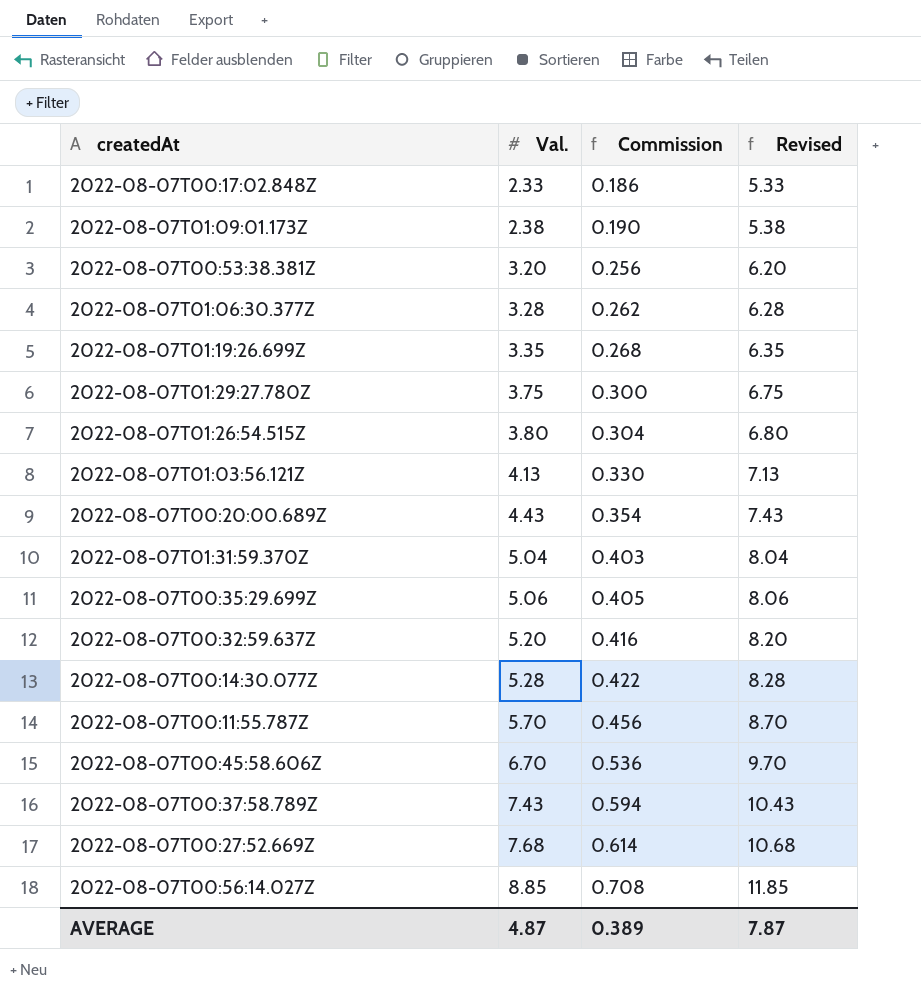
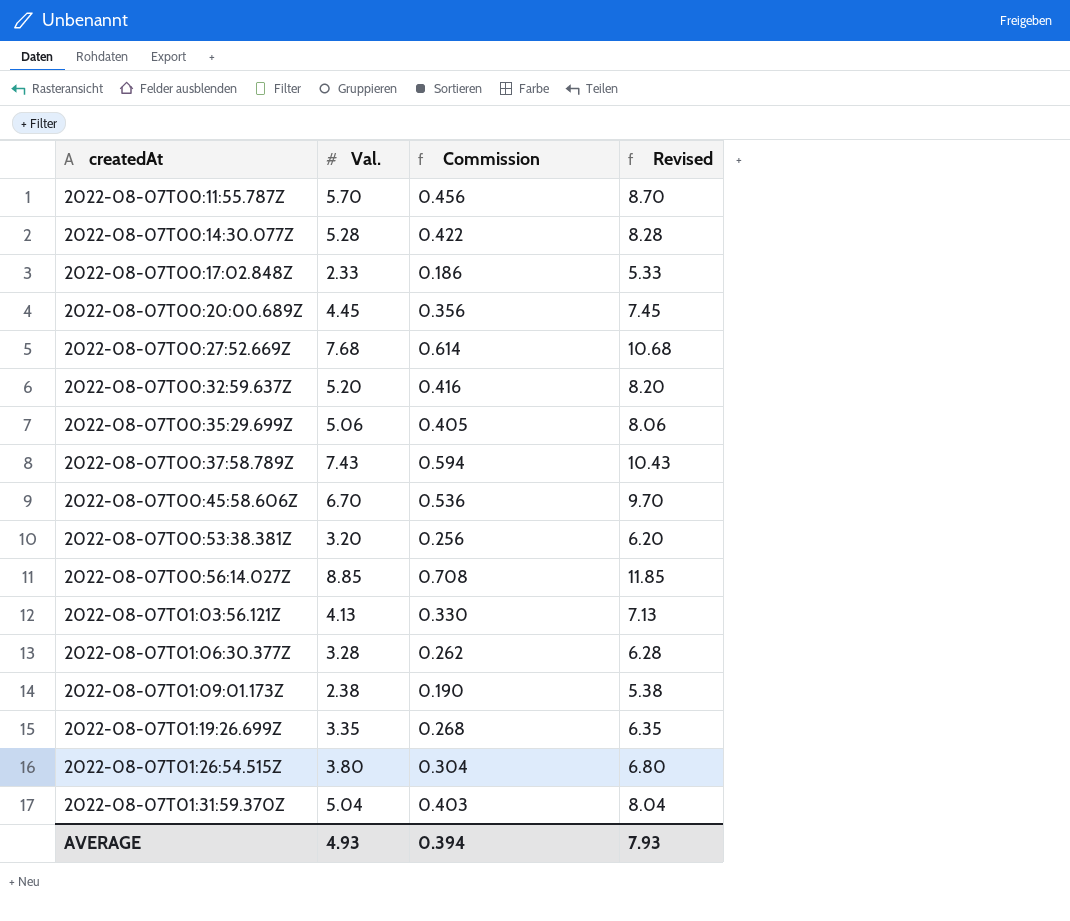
row order: Val. ascending -> createdAt ascending
row 2022-08-07T01:29:27.780Z: 3.75 | 0.300 | 6.75 -> none
2022-08-07T00:20:00.689Z | Val.: 4.43 -> 4.45
2022-08-07T00:20:00.689Z | Commission: 0.354 -> 0.356
2022-08-07T00:20:00.689Z | Revised: 7.43 -> 7.45
AVERAGE | Val.: 4.87 -> 4.93
AVERAGE | Commission: 0.389 -> 0.394
AVERAGE | Revised: 7.87 -> 7.93

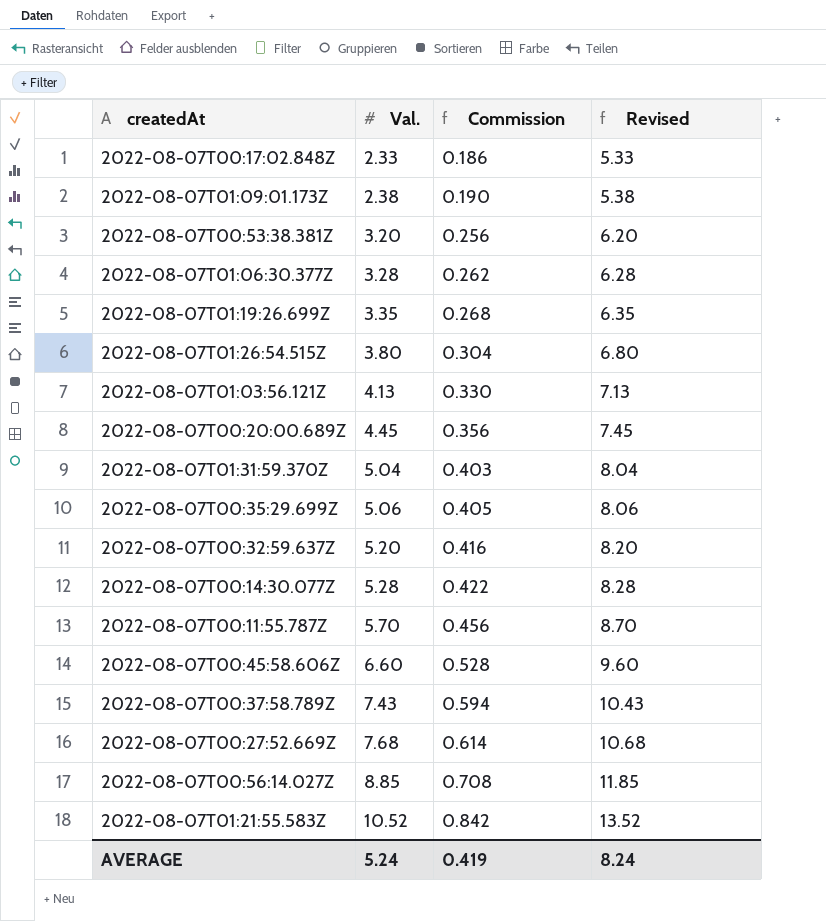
row order: createdAt ascending -> Val. ascending
2022-08-07T00:45:58.606Z | Val.: 6.70 -> 6.60
2022-08-07T00:45:58.606Z | Commission: 0.536 -> 0.528
2022-08-07T00:45:58.606Z | Revised: 9.70 -> 9.60
row 2022-08-07T01:21:55.583Z: none -> 10.52 | 0.842 | 13.52
AVERAGE | Val.: 4.93 -> 5.24
AVERAGE | Commission: 0.394 -> 0.419
AVERAGE | Revised: 7.93 -> 8.24

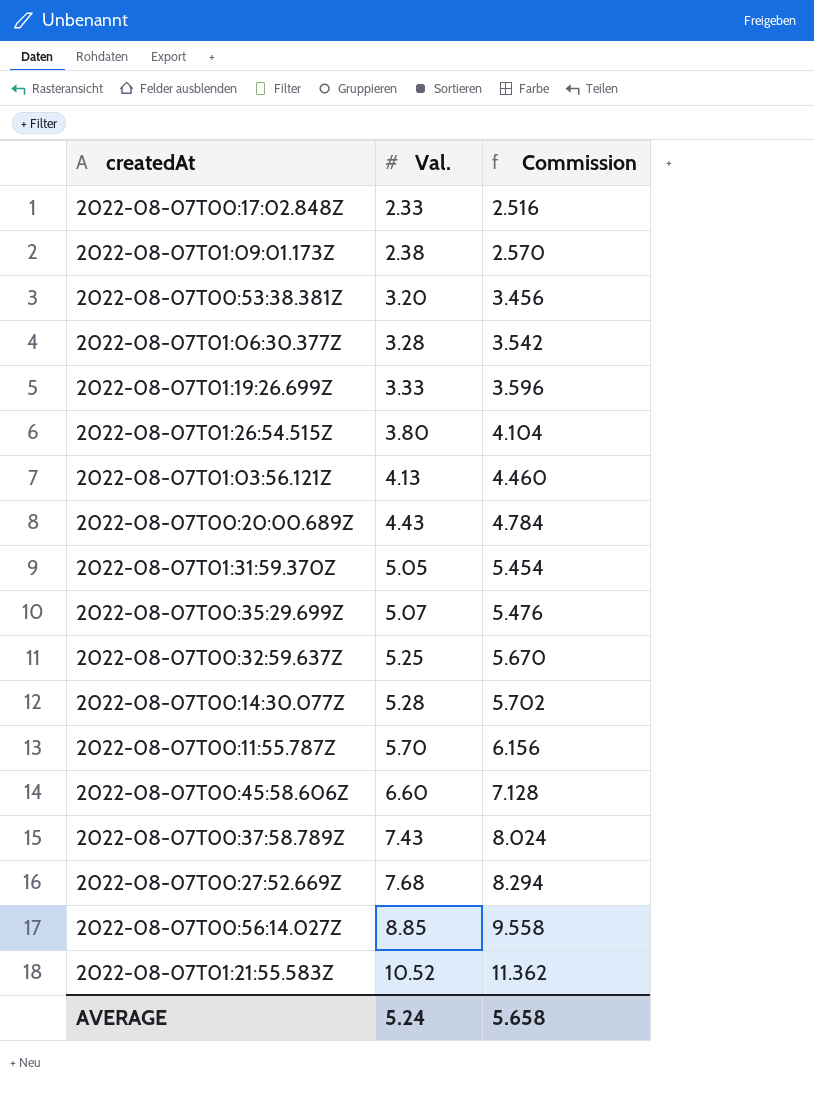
column Revised | formula: [Val.] + 3 -> none
column Commission | formula: [Val.] * 0.08 -> [Val.] * 1.08
2022-08-07T01:19:26.699Z | Val.: 3.35 -> 3.33
2022-08-07T00:20:00.689Z | Val.: 4.45 -> 4.43
2022-08-07T01:31:59.370Z | Val.: 5.04 -> 5.05
2022-08-07T00:35:29.699Z | Val.: 5.06 -> 5.07
2022-08-07T00:32:59.637Z | Val.: 5.20 -> 5.25
AVERAGE | Commission: 0.419 -> 5.658

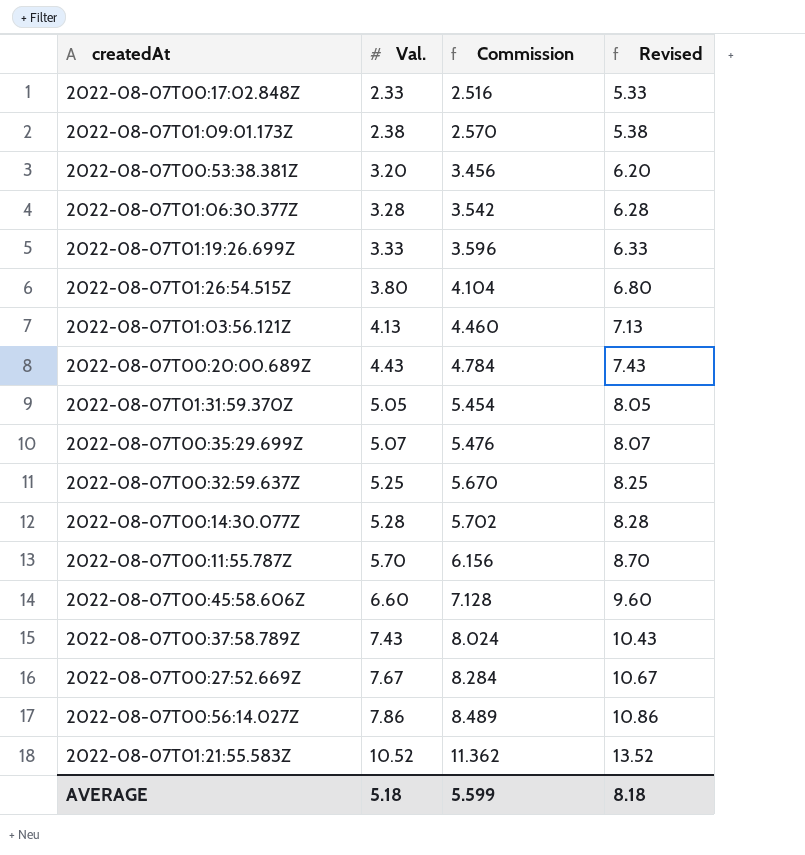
column Revised | formula: none -> [Val.] + 3
2022-08-07T00:27:52.669Z | Val.: 7.68 -> 7.67
2022-08-07T00:27:52.669Z | Commission: 8.294 -> 8.284
2022-08-07T00:56:14.027Z | Val.: 8.85 -> 7.86
2022-08-07T00:56:14.027Z | Commission: 9.558 -> 8.489
AVERAGE | Val.: 5.24 -> 5.18
AVERAGE | Commission: 5.658 -> 5.599

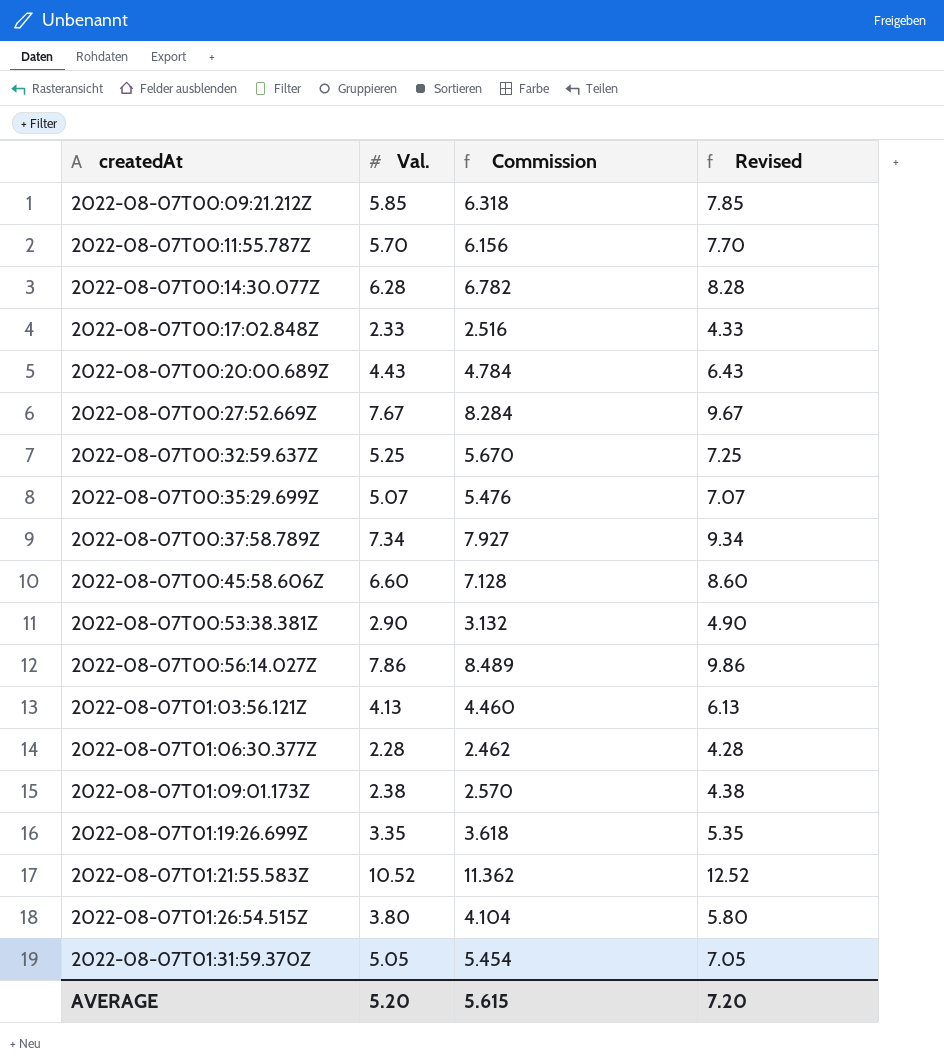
row order: Val. ascending -> createdAt ascending
column Revised | formula: [Val.] + 3 -> [Val.] + 2
row 2022-08-07T00:09:21.212Z: none -> 5.85 | 6.318 | 7.85
2022-08-07T00:14:30.077Z | Val.: 5.28 -> 6.28
2022-08-07T00:14:30.077Z | Commission: 5.702 -> 6.782
2022-08-07T00:37:58.789Z | Val.: 7.43 -> 7.34
2022-08-07T00:37:58.789Z | Commission: 8.024 -> 7.927
2022-08-07T00:53:38.381Z | Val.: 3.20 -> 2.90
2022-08-07T00:53:38.381Z | Commission: 3.456 -> 3.132
2022-08-07T01:06:30.377Z | Val.: 3.28 -> 2.28
2022-08-07T01:06:30.377Z | Commission: 3.542 -> 2.462
2022-08-07T01:19:26.699Z | Val.: 3.33 -> 3.35
2022-08-07T01:19:26.699Z | Commission: 3.596 -> 3.618
AVERAGE | Val.: 5.18 -> 5.20
AVERAGE | Commission: 5.599 -> 5.615
AVERAGE | Revised: 8.18 -> 7.20

